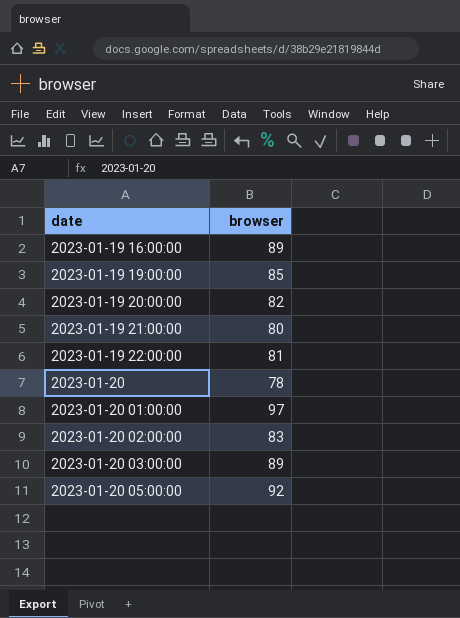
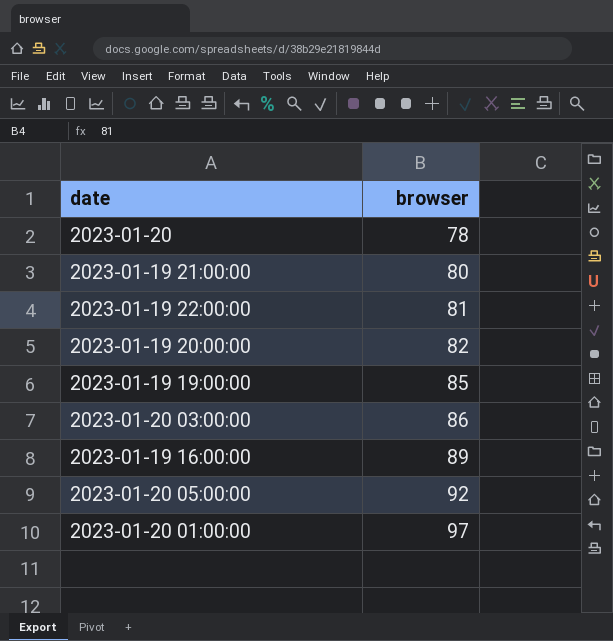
row order: date ascending -> browser ascending
row 2023-01-20 02:00:00: 83 -> none
2023-01-20 03:00:00 | browser: 89 -> 86

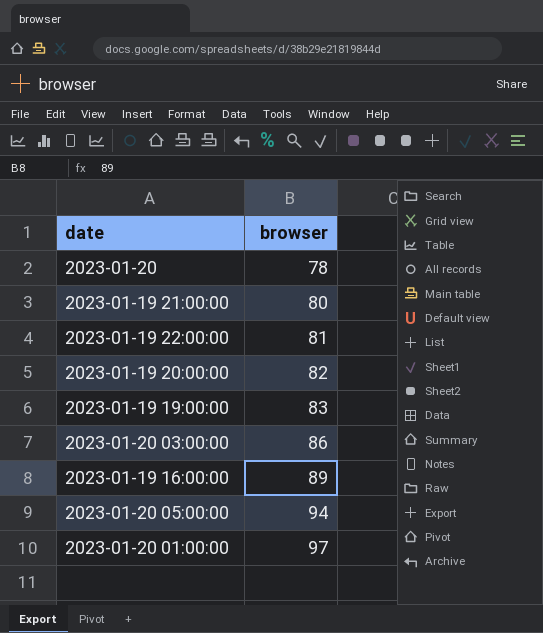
2023-01-19 19:00:00 | browser: 85 -> 83
2023-01-20 05:00:00 | browser: 92 -> 94

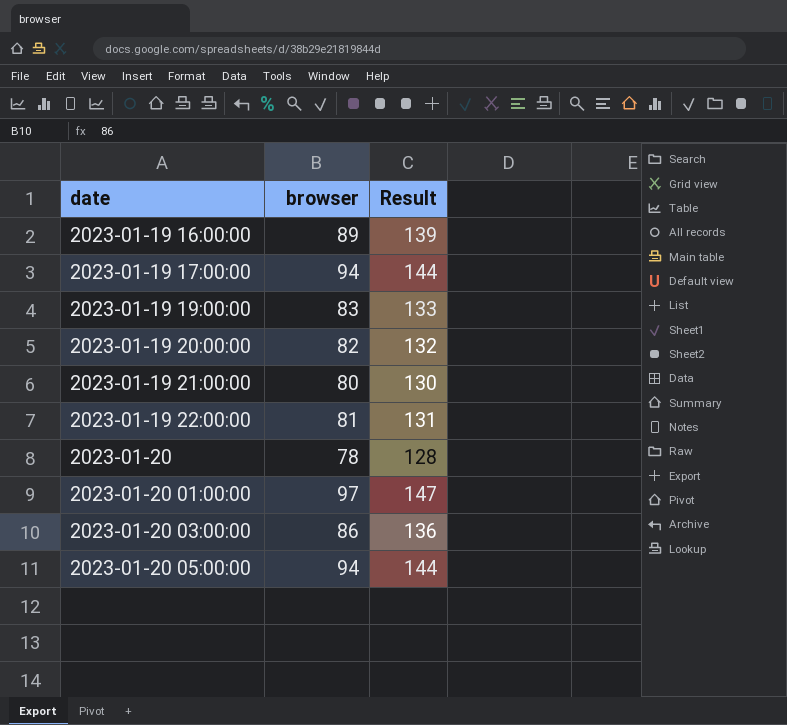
row order: browser ascending -> date ascending
column Result | formula: none -> [browser] + 50
row 2023-01-19 17:00:00: none -> 94 | 144

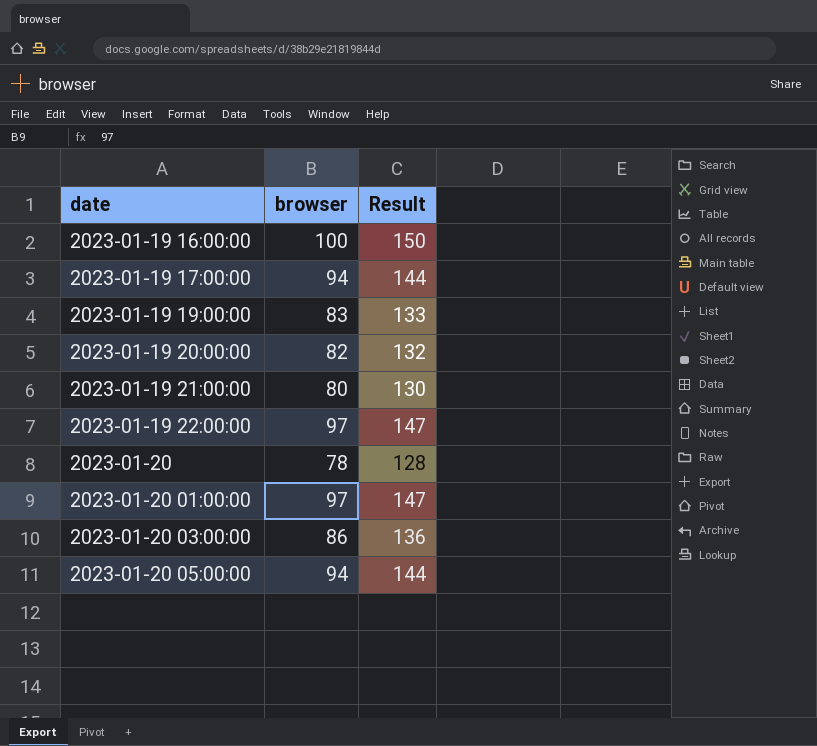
2023-01-19 16:00:00 | browser: 89 -> 100
2023-01-19 16:00:00 | Result: 139 -> 150
2023-01-19 22:00:00 | browser: 81 -> 97
2023-01-19 22:00:00 | Result: 131 -> 147

